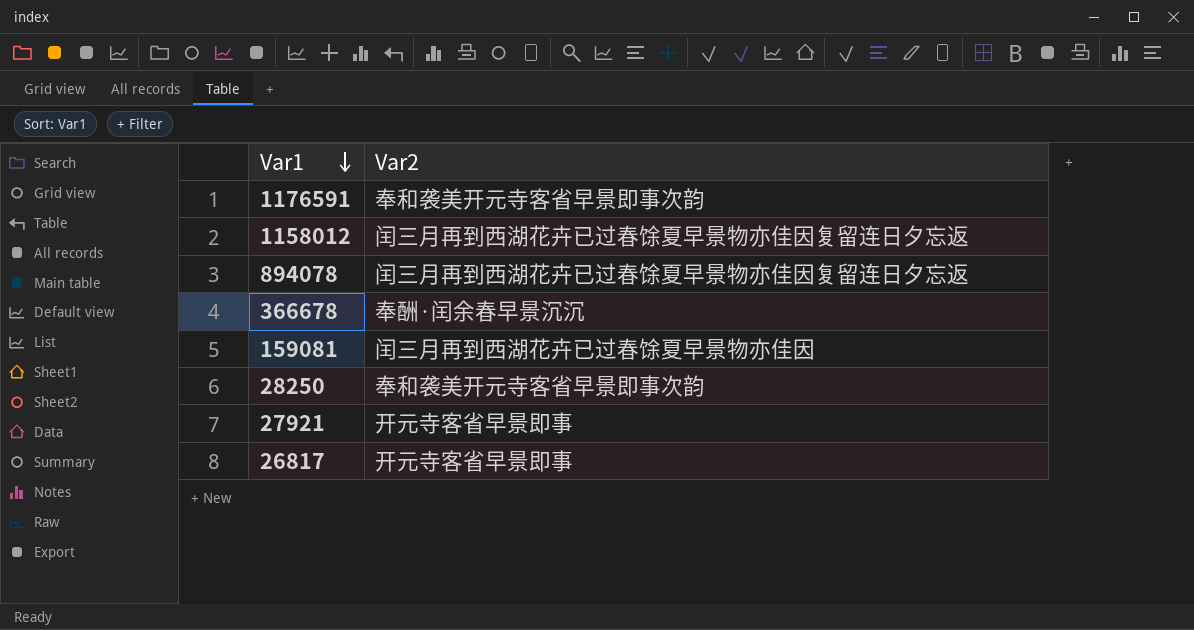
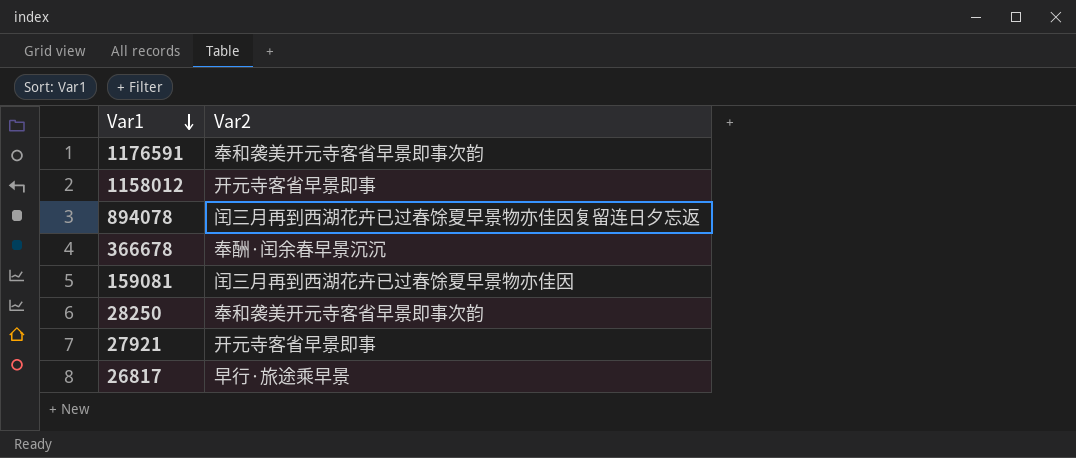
1158012 | Var2: 闰三月再到西湖花卉已过春馀夏早景物亦佳因复留连日夕忘返 -> 开元寺客省早景即事
26817 | Var2: 开元寺客省早景即事 -> 早行·旅途乘早景

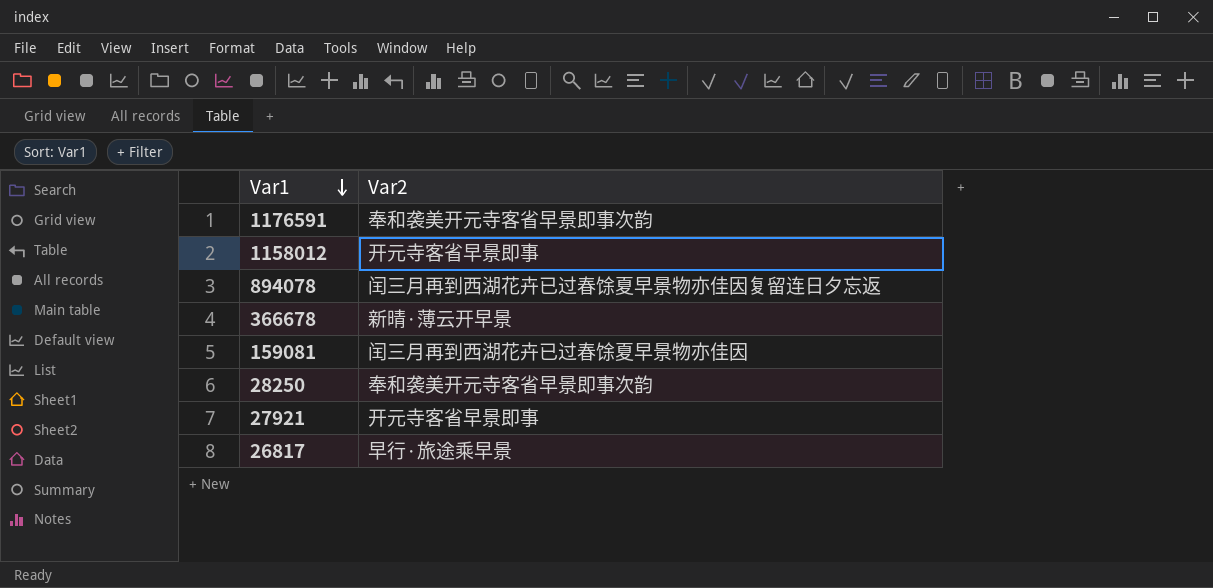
366678 | Var2: 奉酬·闰余春早景沉沉 -> 新晴·薄云开早景

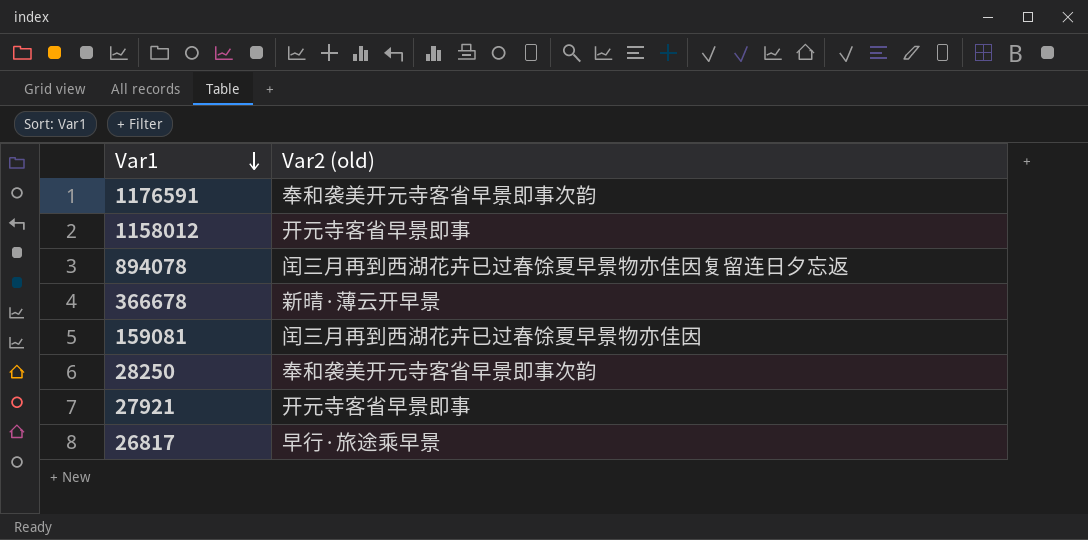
column name: Var2 -> Var2 (old)

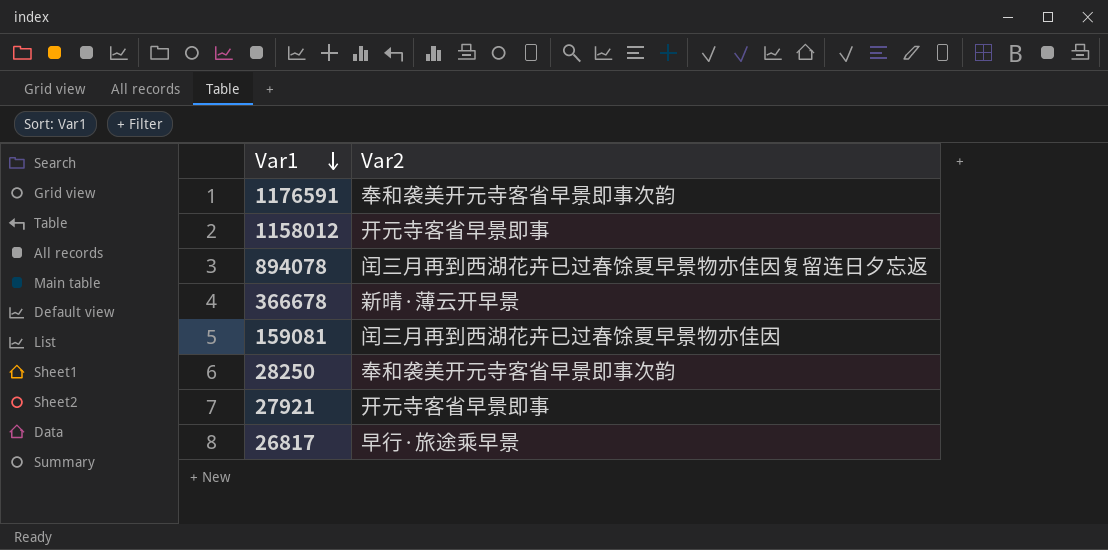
column name: Var2 (old) -> Var2

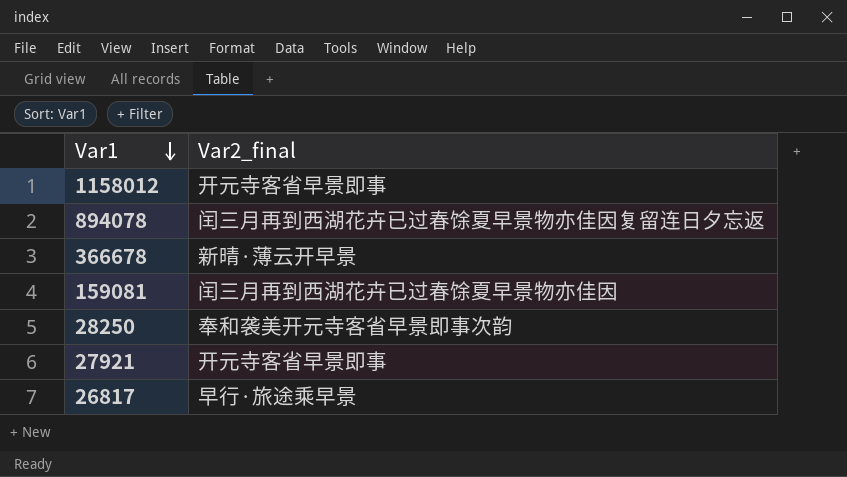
column name: Var2 -> Var2_final
row 1176591: 奉和袭美开元寺客省早景即事次韵 -> none

